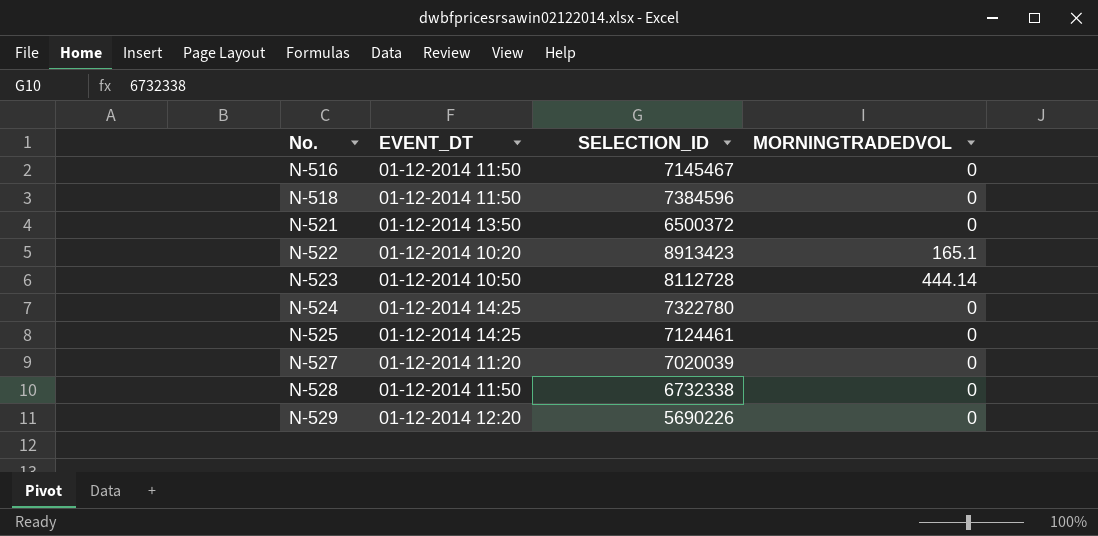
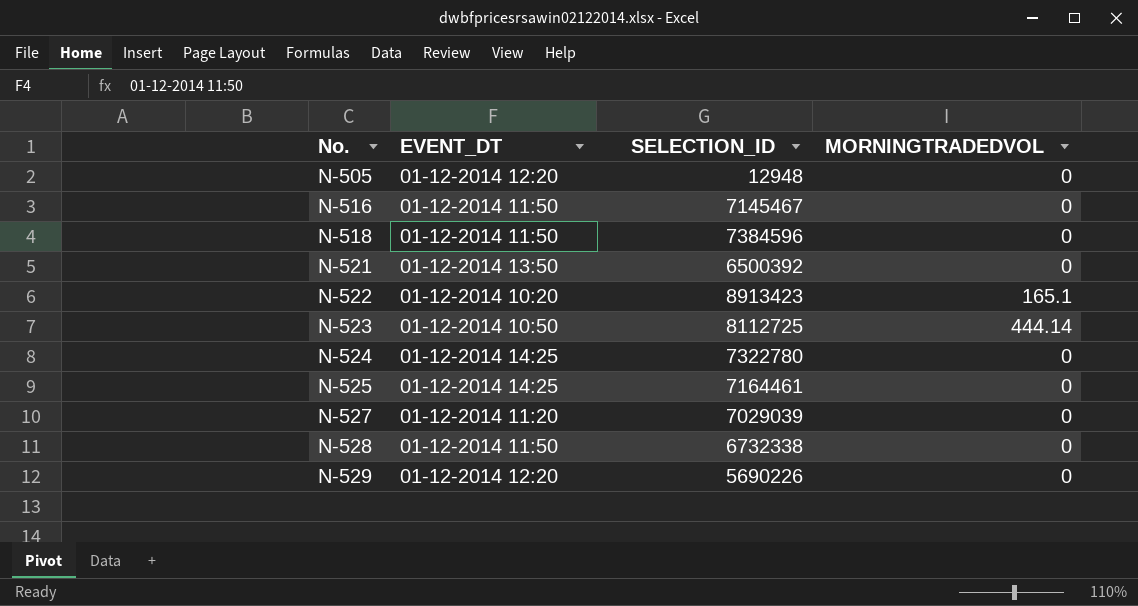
row N-505: none -> 01-12-2014 12:20 | 12948 | 0
N-521 | SELECTION_ID: 6500372 -> 6500392
N-523 | SELECTION_ID: 8112728 -> 8112725
N-525 | SELECTION_ID: 7124461 -> 7164461
N-527 | SELECTION_ID: 7020039 -> 7029039

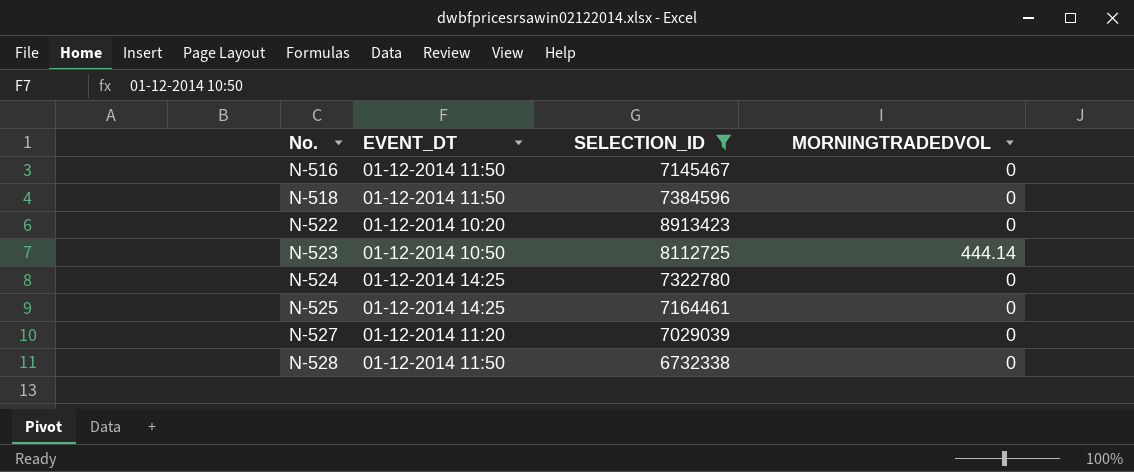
filter: none -> SELECTION_ID >= 6732338
N-522 | MORNINGTRADEDVOL: 165.1 -> 0

